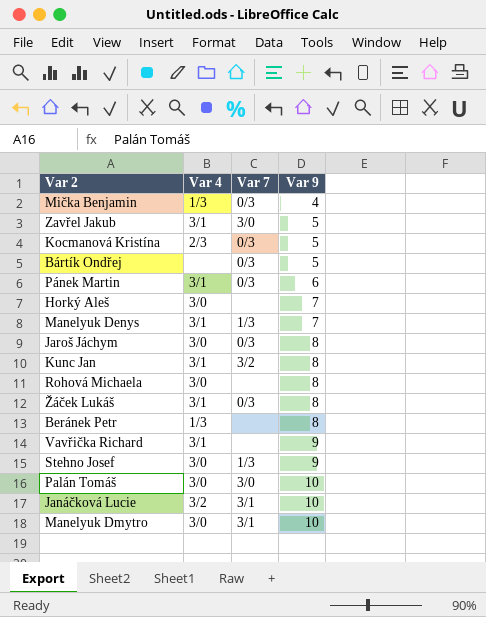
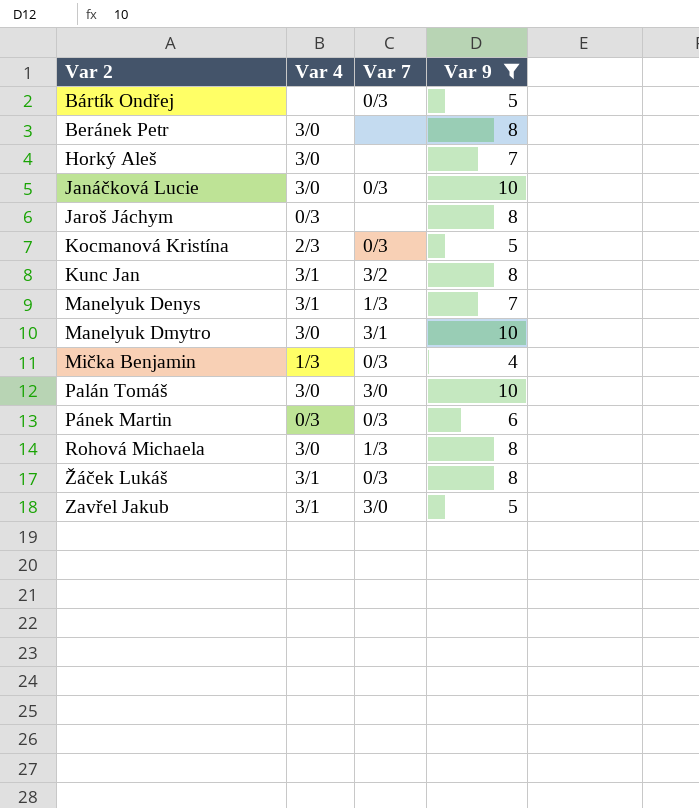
filter: none -> Var 9 != 9
row order: Var 9 ascending -> Var 2 ascending
Beránek Petr | Var 4: 1/3 -> 3/0
Janáčková Lucie | Var 4: 3/2 -> 3/0
Janáčková Lucie | Var 7: 3/1 -> 0/3
Jaroš Jáchym | Var 4: 3/0 -> 0/3
Jaroš Jáchym | Var 7: 0/3 -> none
Pánek Martin | Var 4: 3/1 -> 0/3
Rohová Michaela | Var 7: none -> 1/3

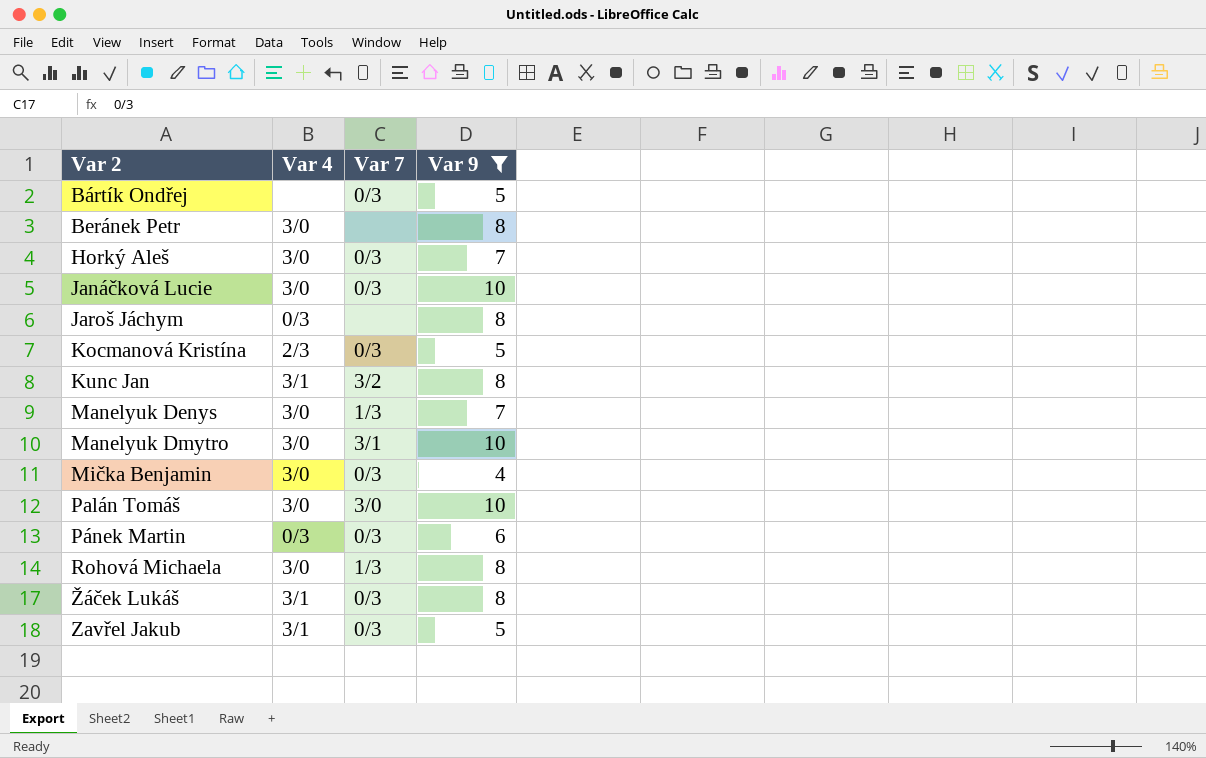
Horký Aleš | Var 7: none -> 0/3
Manelyuk Denys | Var 4: 3/1 -> 3/0
Mička Benjamin | Var 4: 1/3 -> 3/0
Zavřel Jakub | Var 7: 3/0 -> 0/3

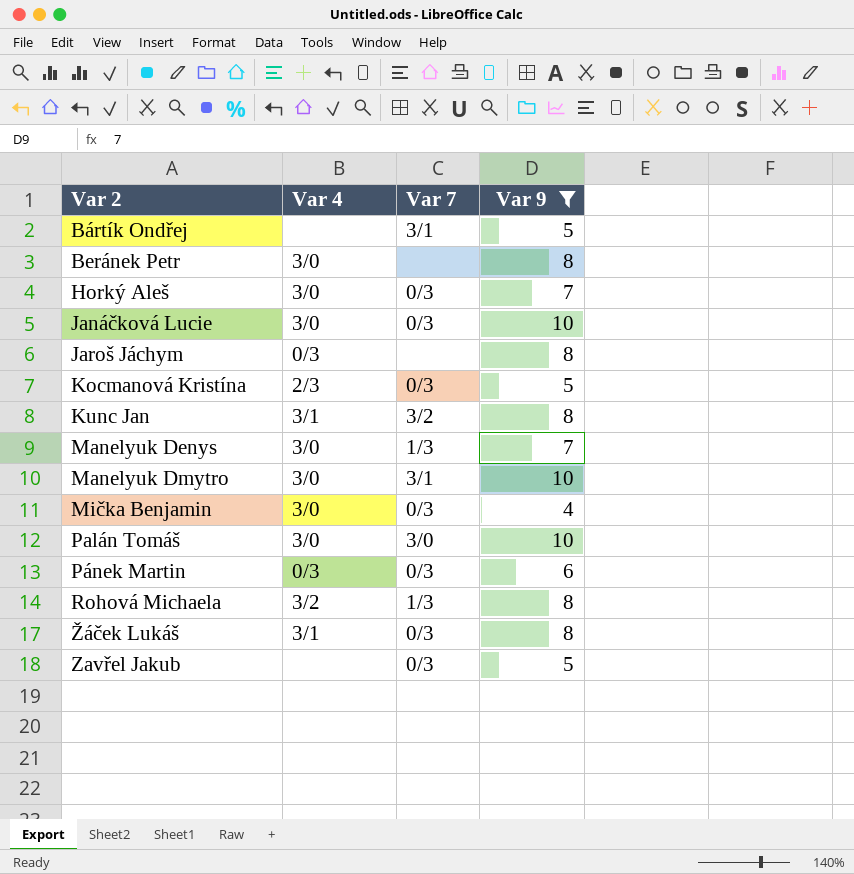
Bártík Ondřej | Var 7: 0/3 -> 3/1
Rohová Michaela | Var 4: 3/0 -> 3/2
Zavřel Jakub | Var 4: 3/1 -> none

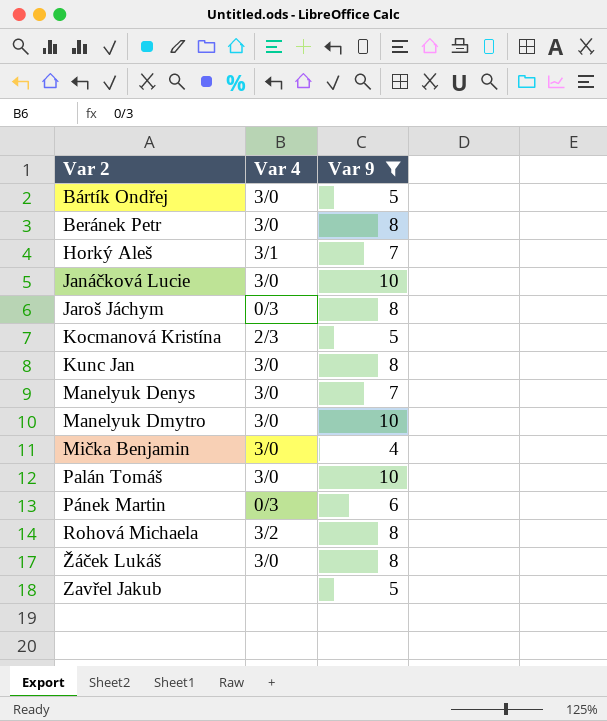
column Var 7 | position: 3 -> none
Bártík Ondřej | Var 4: none -> 3/0
Horký Aleš | Var 4: 3/0 -> 3/1
Kunc Jan | Var 4: 3/1 -> 3/0
Žáček Lukáš | Var 4: 3/1 -> 3/0

